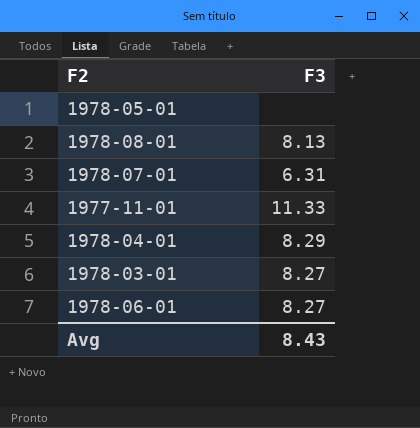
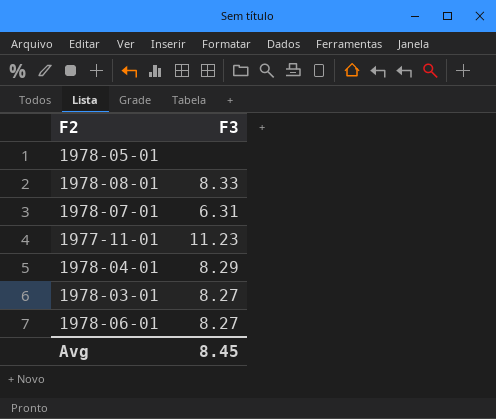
1978-08-01 | F3: 8.13 -> 8.33
1977-11-01 | F3: 11.33 -> 11.23
Avg | F3: 8.43 -> 8.45

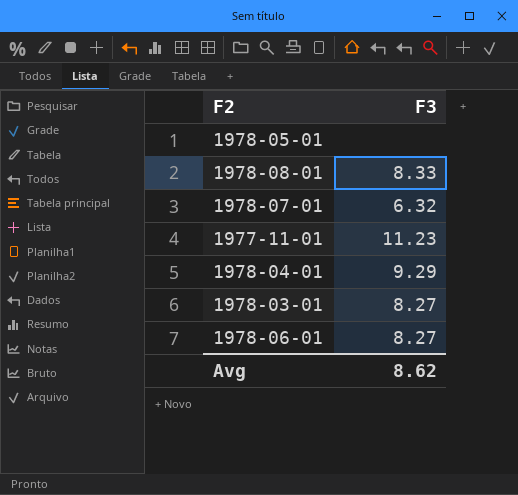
1978-07-01 | F3: 6.31 -> 6.32
1978-04-01 | F3: 8.29 -> 9.29
Avg | F3: 8.45 -> 8.62

